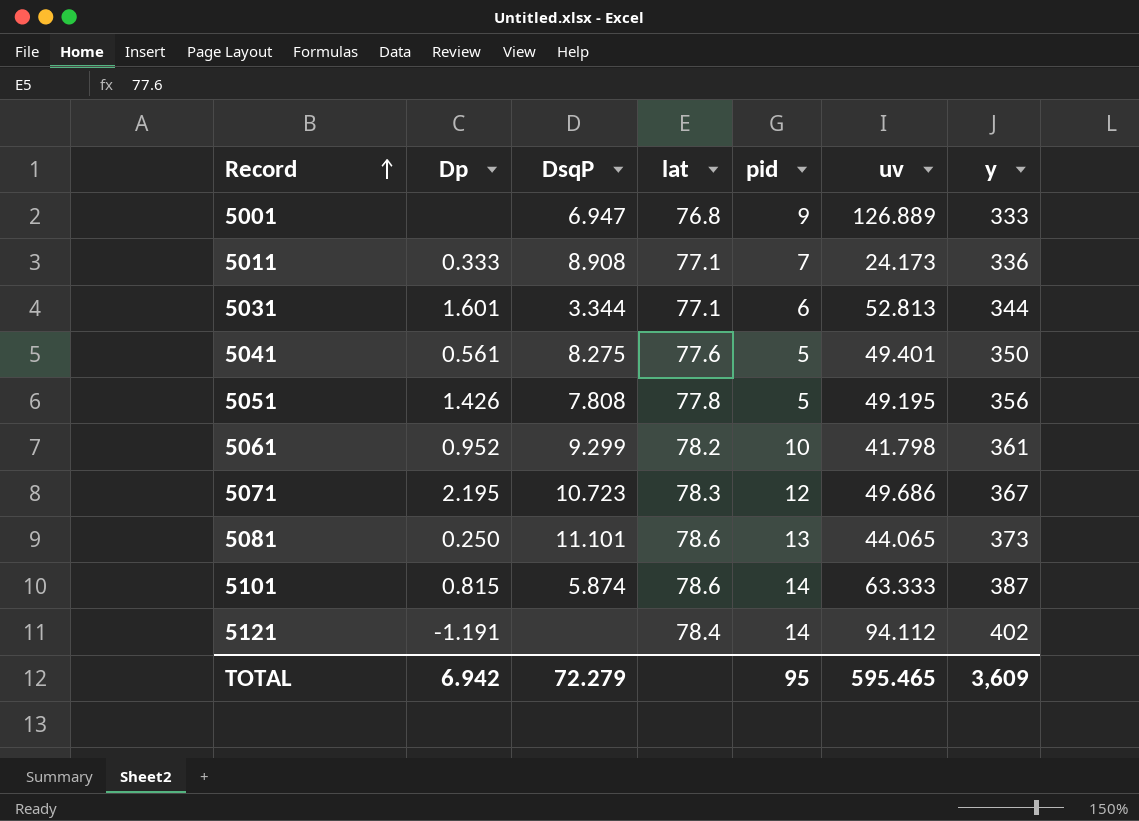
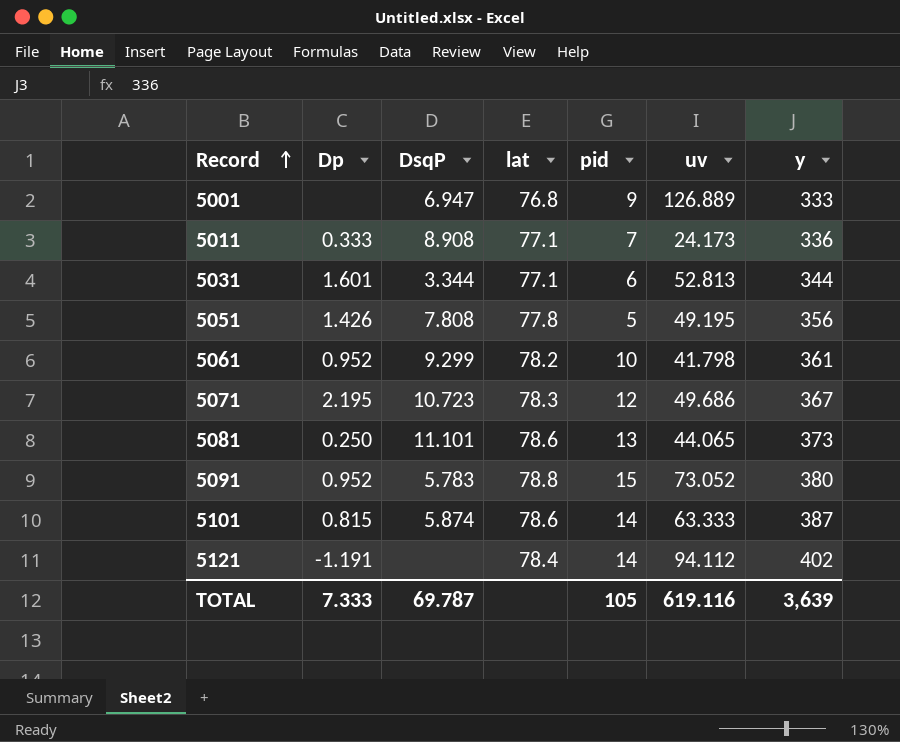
row 5041: 0.561 | 8.275 | 77.6 | 5 | 49.401 | 350 -> none
row 5091: none -> 0.952 | 5.783 | 78.8 | 15 | 73.052 | 380
TOTAL | Dp: 6.942 -> 7.333
TOTAL | DsqP: 72.279 -> 69.787
TOTAL | pid: 95 -> 105
TOTAL | uv: 595.465 -> 619.116
TOTAL | y: 3,609 -> 3,639

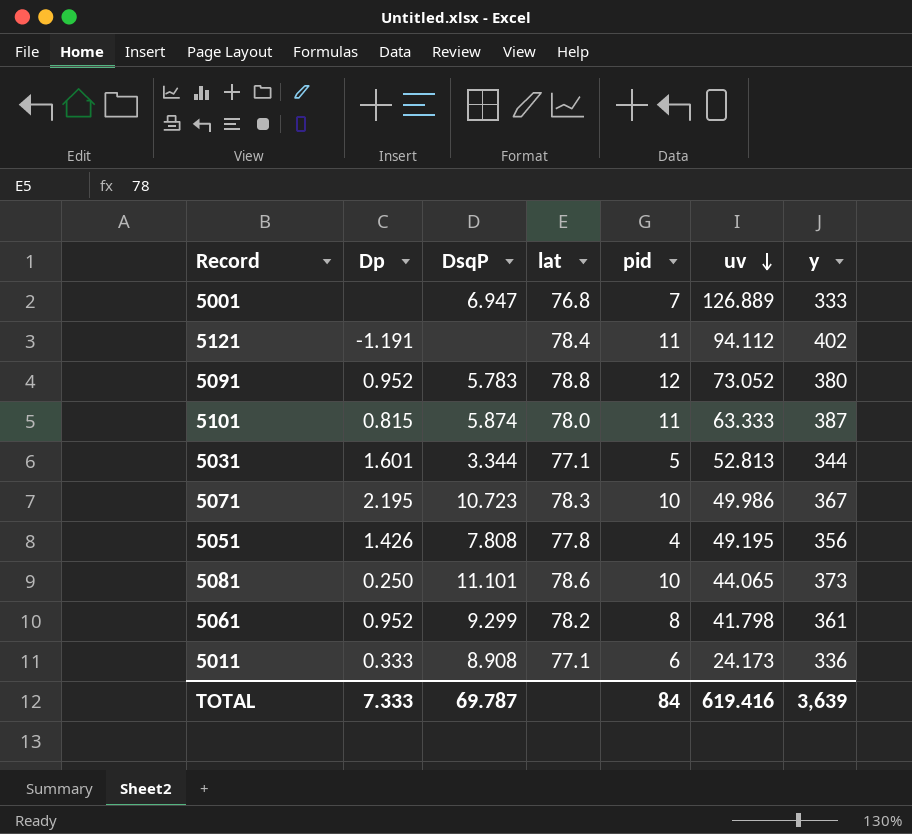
row order: Record ascending -> uv descending
5001 | pid: 9 -> 7
5121 | pid: 14 -> 11
5091 | pid: 15 -> 12
5101 | lat: 78.6 -> 78.0
5101 | pid: 14 -> 11
5031 | pid: 6 -> 5
5071 | pid: 12 -> 10
5071 | uv: 49.686 -> 49.986
5051 | pid: 5 -> 4
5081 | pid: 13 -> 10
5061 | pid: 10 -> 8
5011 | pid: 7 -> 6
TOTAL | pid: 105 -> 84
TOTAL | uv: 619.116 -> 619.416

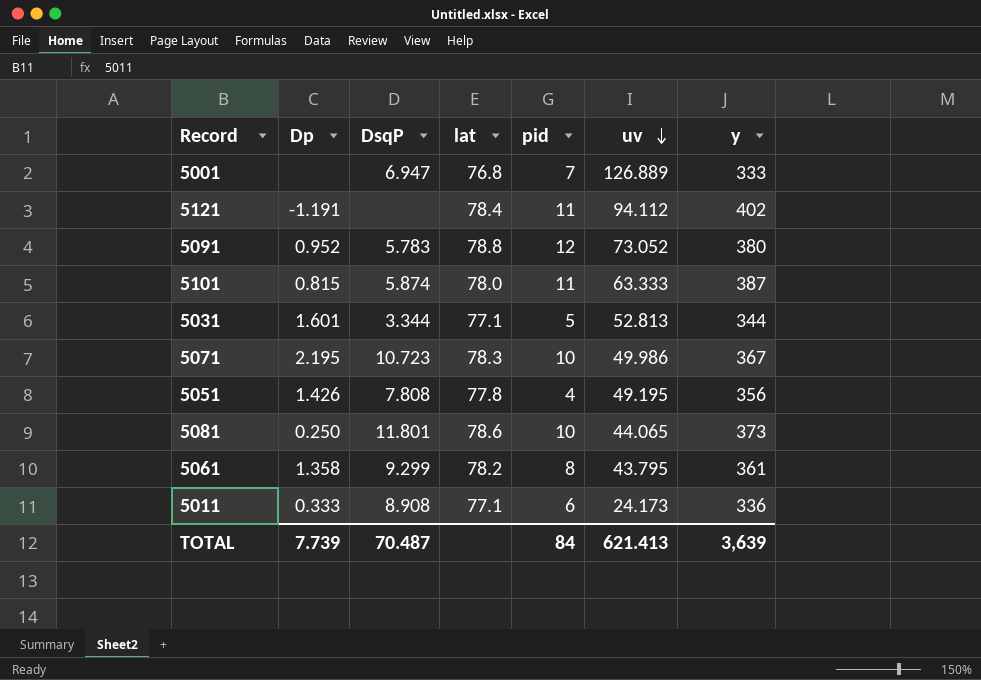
5081 | DsqP: 11.101 -> 11.801
5061 | Dp: 0.952 -> 1.358
5061 | uv: 41.798 -> 43.795
TOTAL | Dp: 7.333 -> 7.739
TOTAL | DsqP: 69.787 -> 70.487
TOTAL | uv: 619.416 -> 621.413

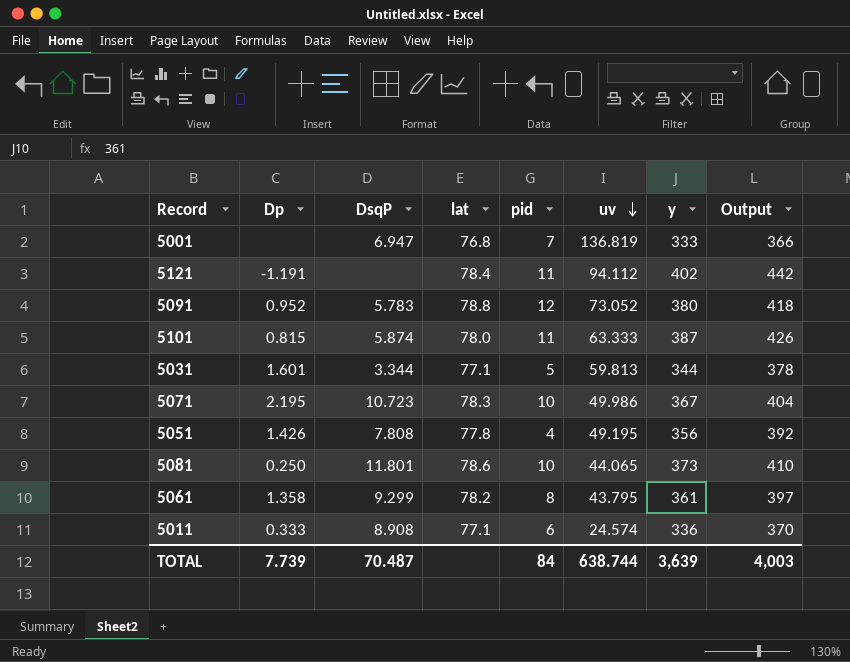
column Output | formula: none -> [y] * 1.1
5001 | uv: 126.889 -> 136.819
5031 | uv: 52.813 -> 59.813
5011 | uv: 24.173 -> 24.574
TOTAL | uv: 621.413 -> 638.744

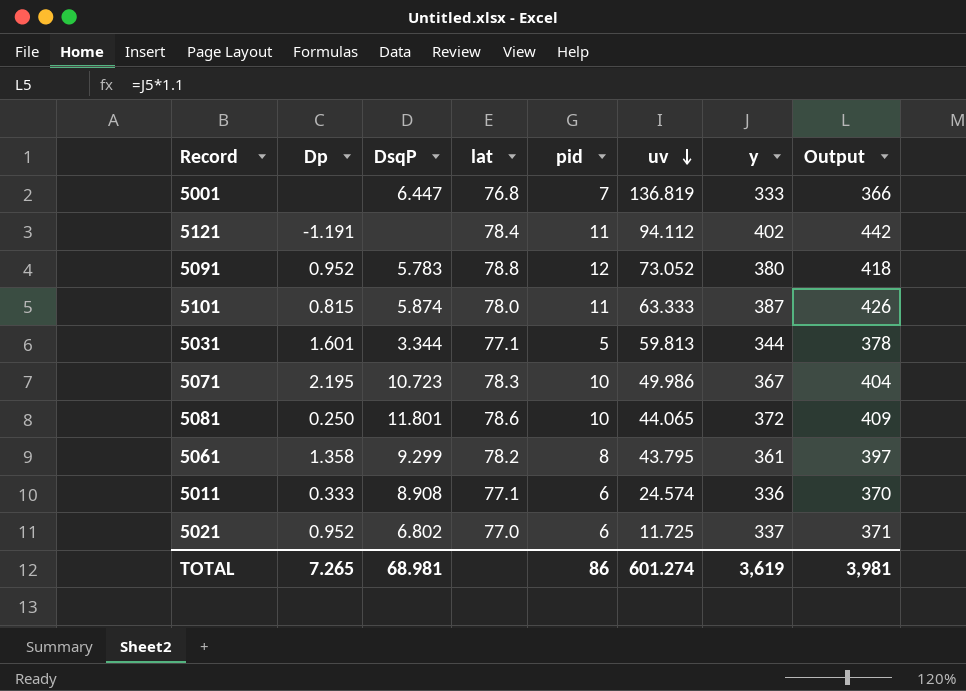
row 5051: 1.426 | 7.808 | 77.8 | 4 | 49.195 | 356 | 392 -> none
5001 | DsqP: 6.947 -> 6.447
5081 | y: 373 -> 372
5081 | Output: 410 -> 409
row 5021: none -> 0.952 | 6.802 | 77.0 | 6 | 11.725 | 337 | 371
TOTAL | Dp: 7.739 -> 7.265
TOTAL | DsqP: 70.487 -> 68.981
TOTAL | pid: 84 -> 86
TOTAL | uv: 638.744 -> 601.274
TOTAL | y: 3,639 -> 3,619
TOTAL | Output: 4,003 -> 3,981

